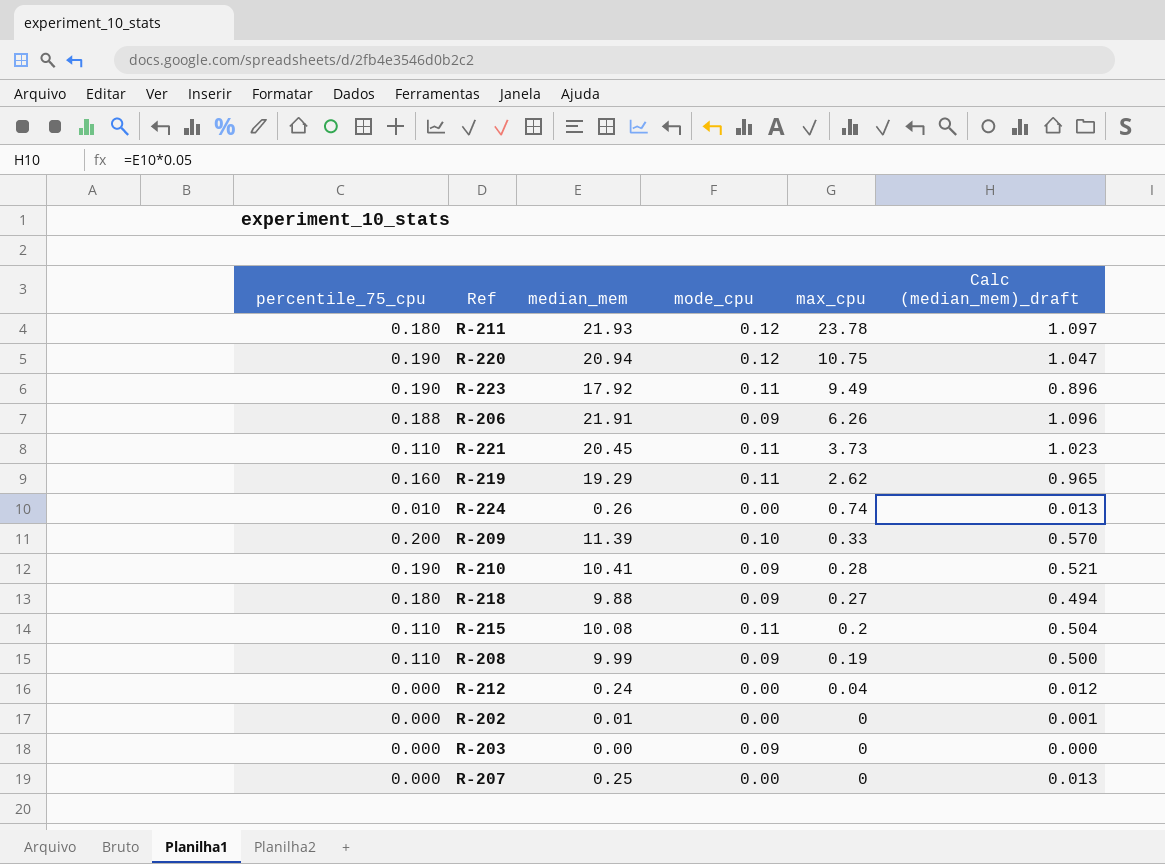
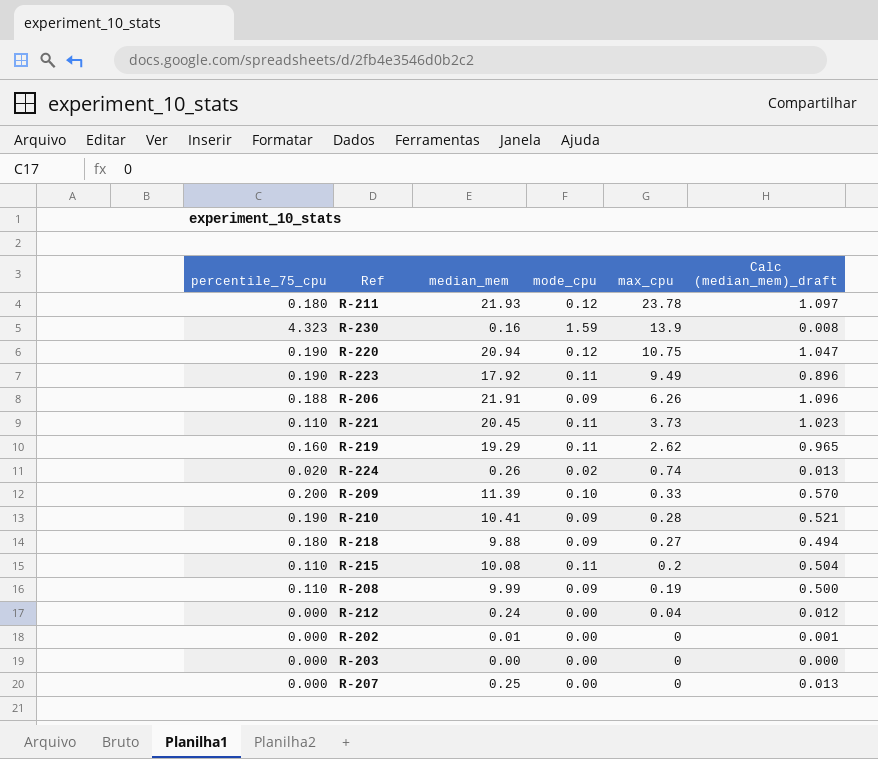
row R-230: none -> 4.323 | 0.16 | 1.59 | 13.9 | 0.008
R-224 | percentile_75_cpu: 0.010 -> 0.020
R-224 | mode_cpu: 0.00 -> 0.02
R-203 | mode_cpu: 0.09 -> 0.00

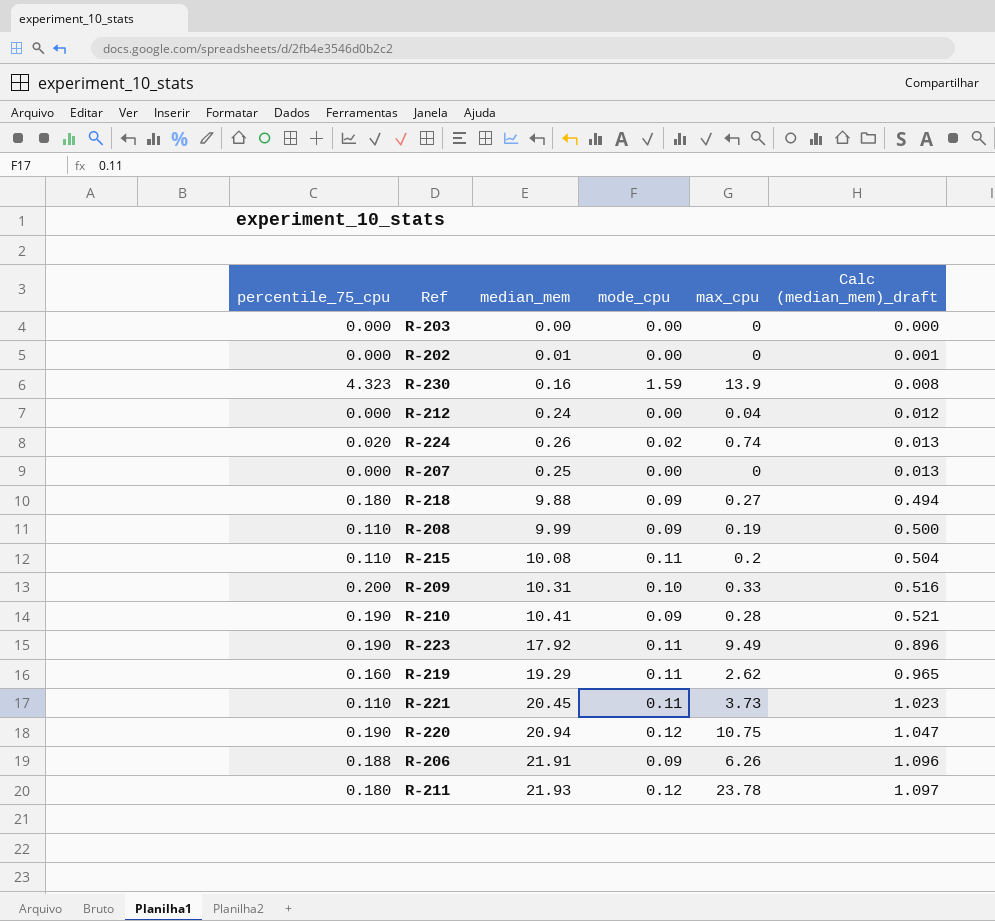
row order: max_cpu descending -> Calc (median_mem)_draft ascending
R-209 | median_mem: 11.39 -> 10.31
R-209 | Calc (median_mem)_draft: 0.570 -> 0.516

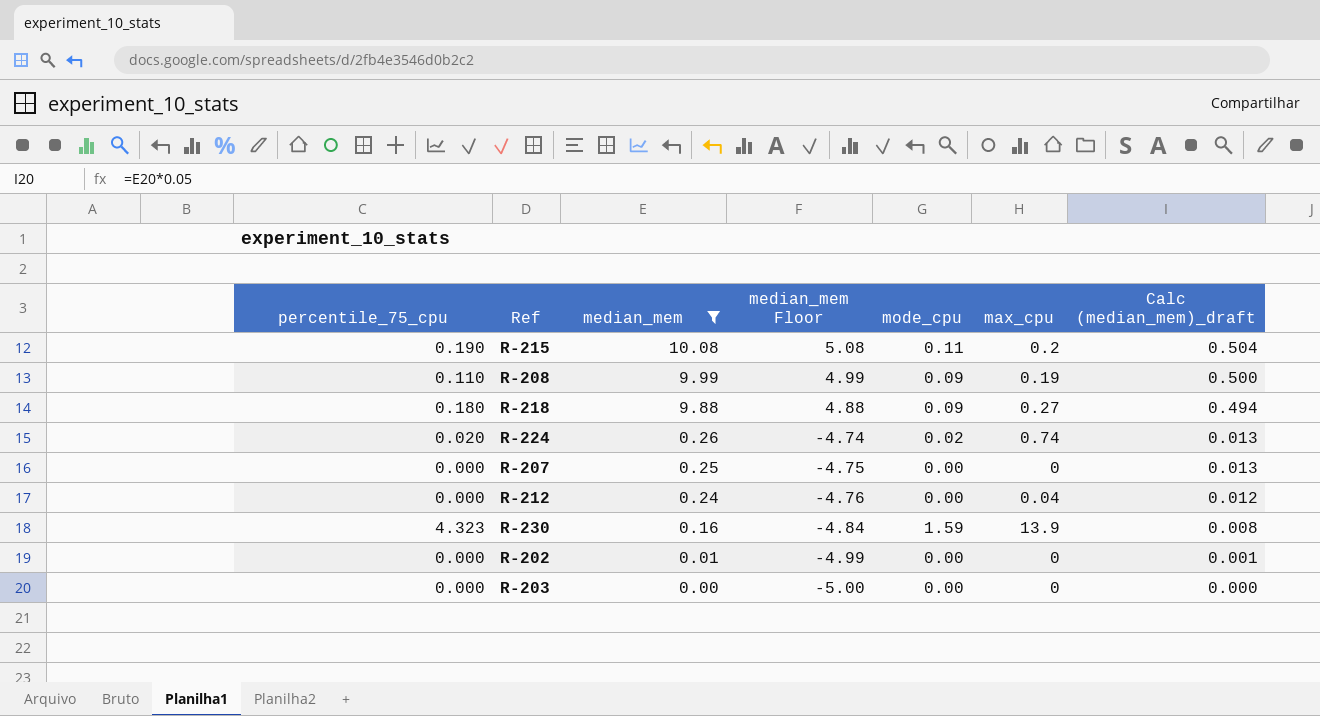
filter: none -> median_mem <= 10.08
row order: Calc (median_mem)_draft ascending -> median_mem descending
column median_mem Floor | formula: none -> [median_mem] - 5
R-215 | percentile_75_cpu: 0.110 -> 0.190

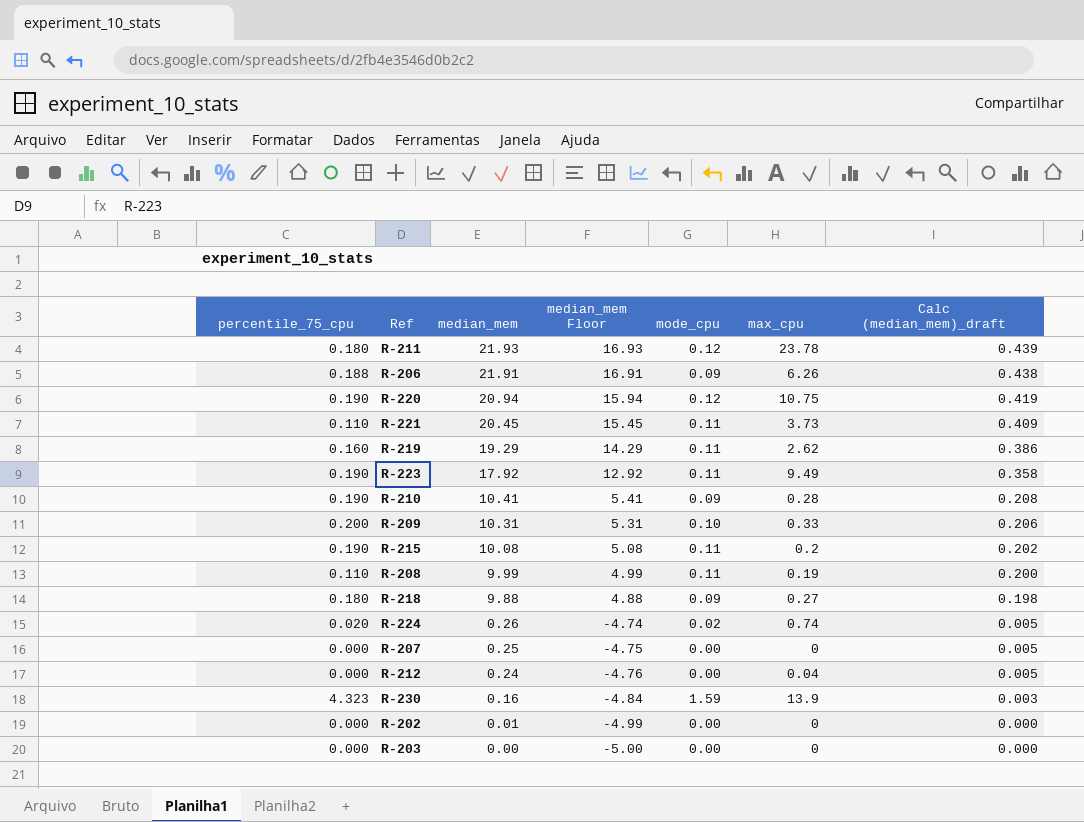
filter: median_mem <= 10.08 -> none
column Calc (median_mem)_draft | formula: [median_mem] * 0.05 -> [median_mem] * 0.02
R-208 | mode_cpu: 0.09 -> 0.11

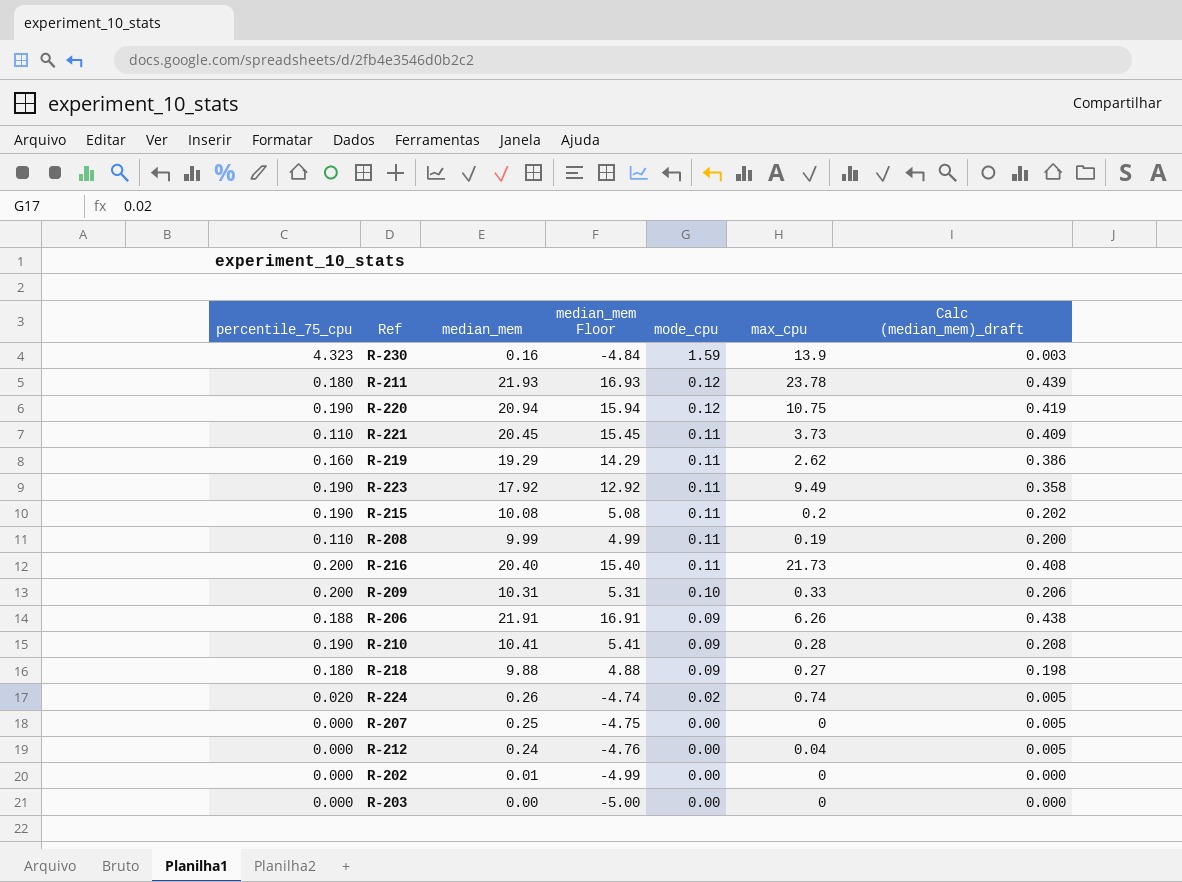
row order: median_mem descending -> mode_cpu descending
row R-216: none -> 0.200 | 20.40 | 15.40 | 0.11 | 21.73 | 0.408

